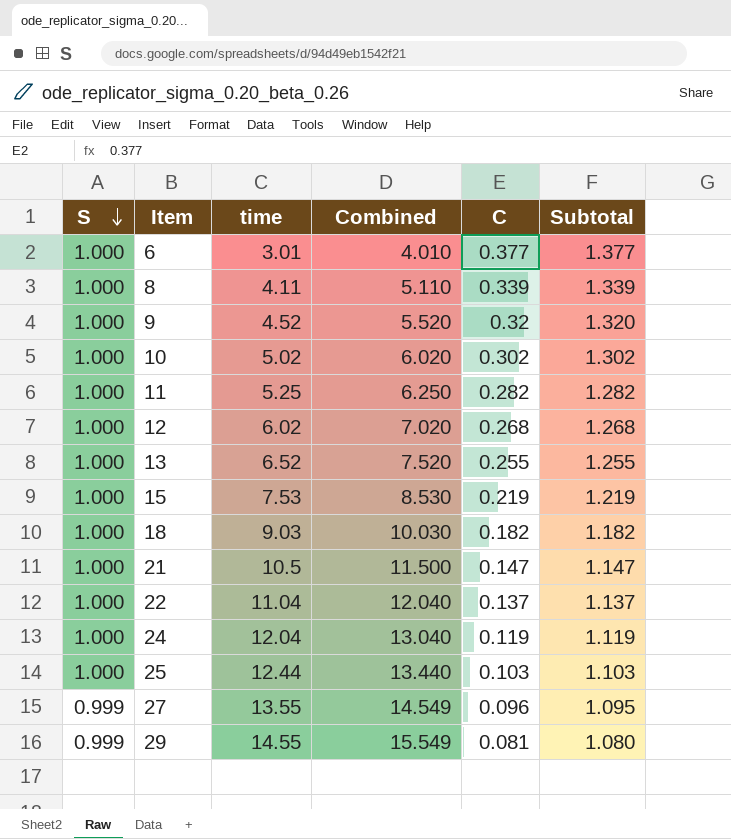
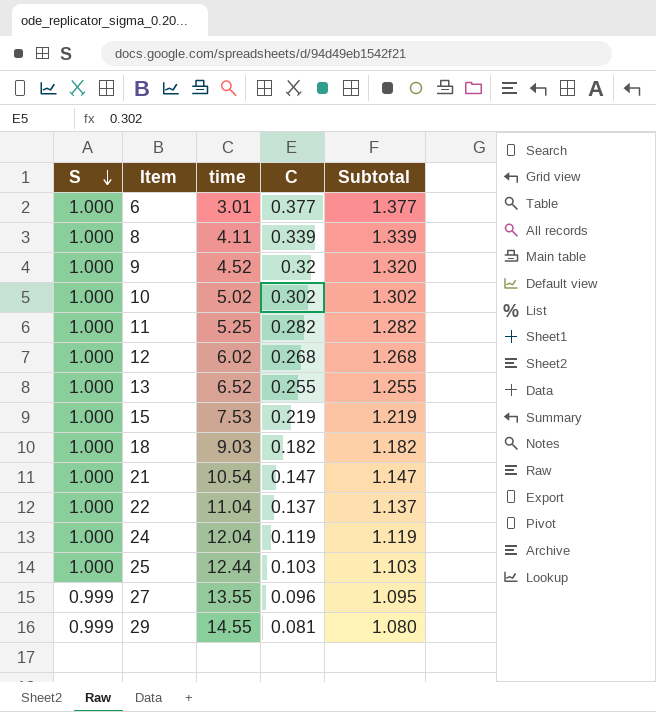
column Combined | formula: [S] + [time] -> none
21 | time: 10.5 -> 10.54

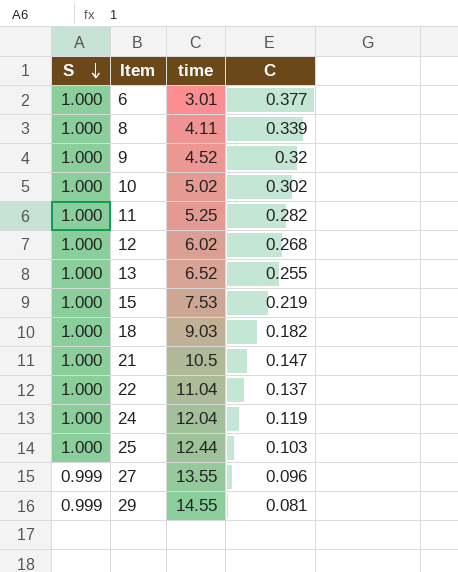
column Subtotal | formula: [S] + [C] -> none
21 | time: 10.54 -> 10.5

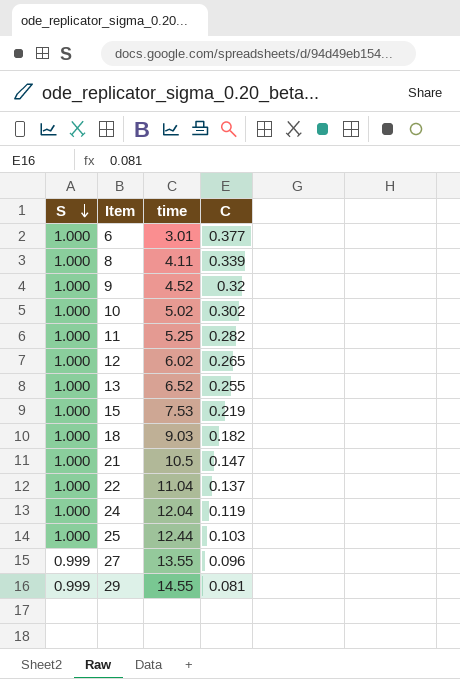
12 | C: 0.268 -> 0.265

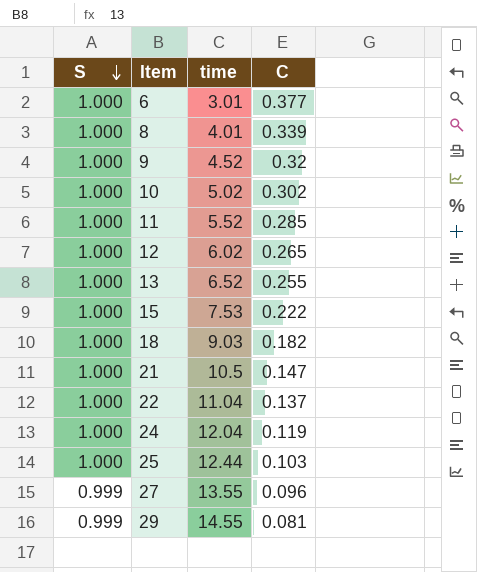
8 | time: 4.11 -> 4.01
11 | time: 5.25 -> 5.52
11 | C: 0.282 -> 0.285
15 | C: 0.219 -> 0.222

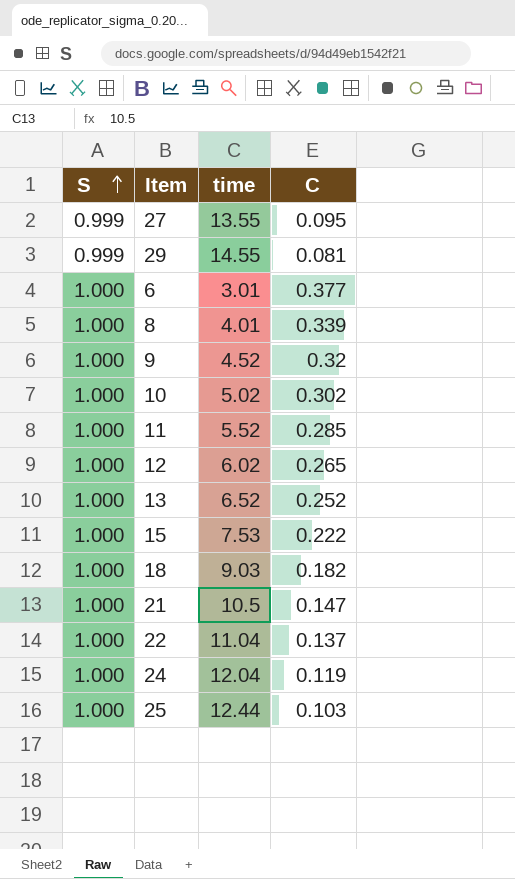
row order: S descending -> S ascending
27 | C: 0.096 -> 0.095
13 | C: 0.255 -> 0.252

